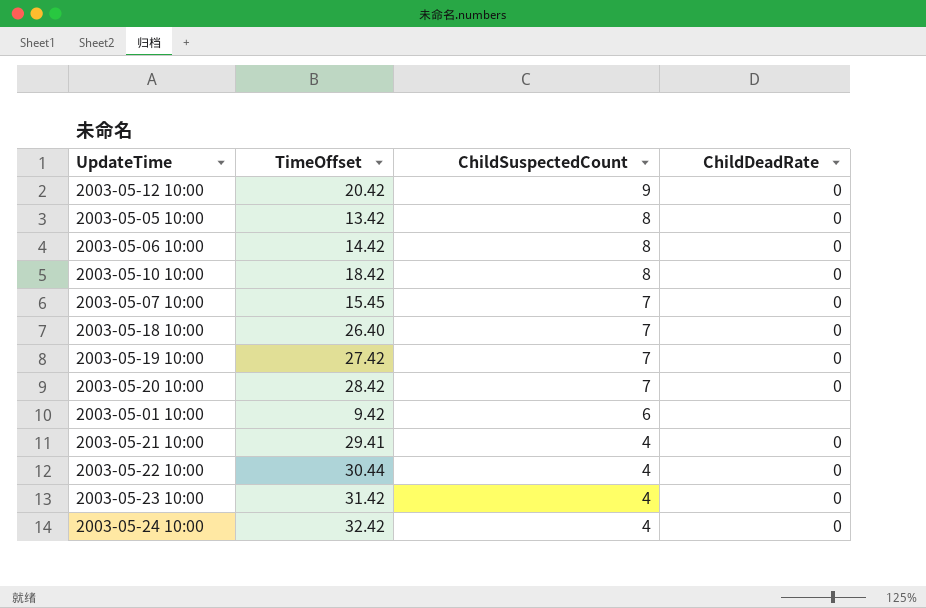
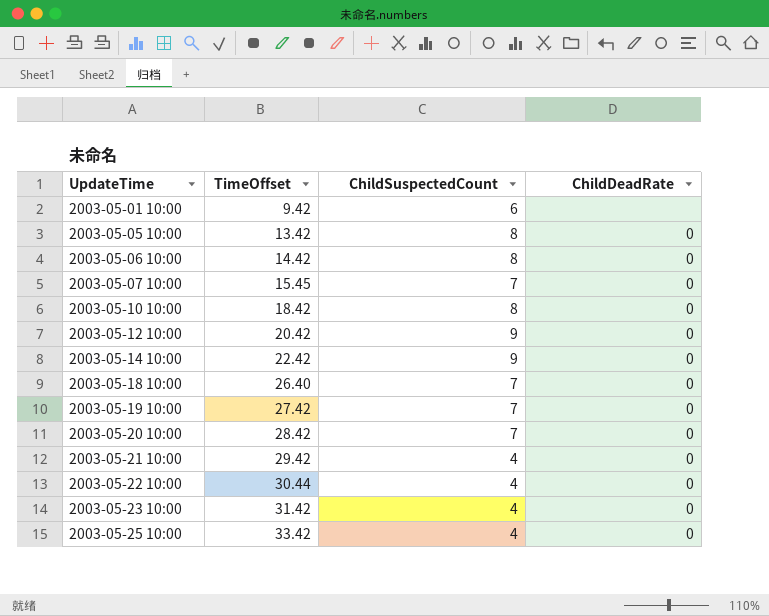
row order: ChildSuspectedCount descending -> UpdateTime ascending
row 2003-05-24 10:00: 32.42 | 4 | 0 -> none
row 2003-05-14 10:00: none -> 22.42 | 9 | 0
2003-05-21 10:00 | TimeOffset: 29.41 -> 29.42
row 2003-05-25 10:00: none -> 33.42 | 4 | 0

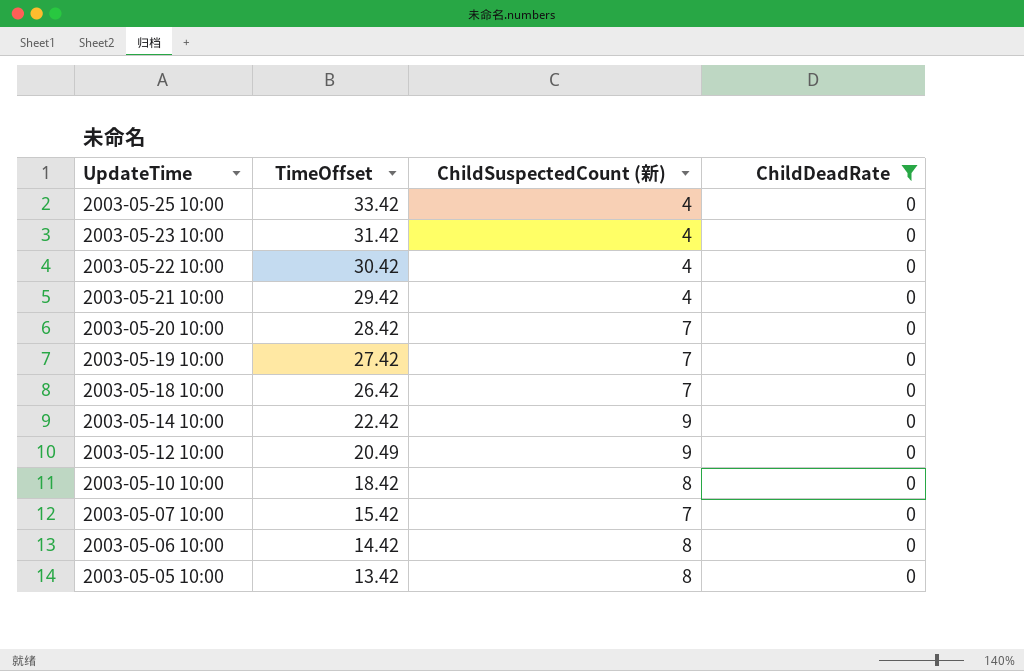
filter: none -> ChildDeadRate = 0
row order: UpdateTime ascending -> UpdateTime descending
column name: ChildSuspectedCount -> ChildSuspectedCount (新)
2003-05-22 10:00 | TimeOffset: 30.44 -> 30.42
2003-05-18 10:00 | TimeOffset: 26.40 -> 26.42
2003-05-12 10:00 | TimeOffset: 20.42 -> 20.49
2003-05-07 10:00 | TimeOffset: 15.45 -> 15.42

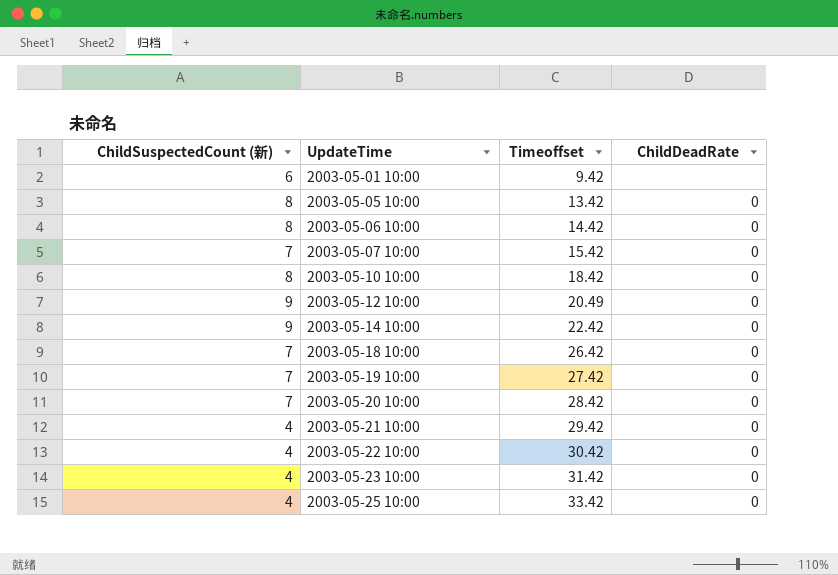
filter: ChildDeadRate = 0 -> none
row order: UpdateTime descending -> UpdateTime ascending
column ChildSuspectedCount (新) | position: 3 -> 1
column name: TimeOffset -> Timeoffset

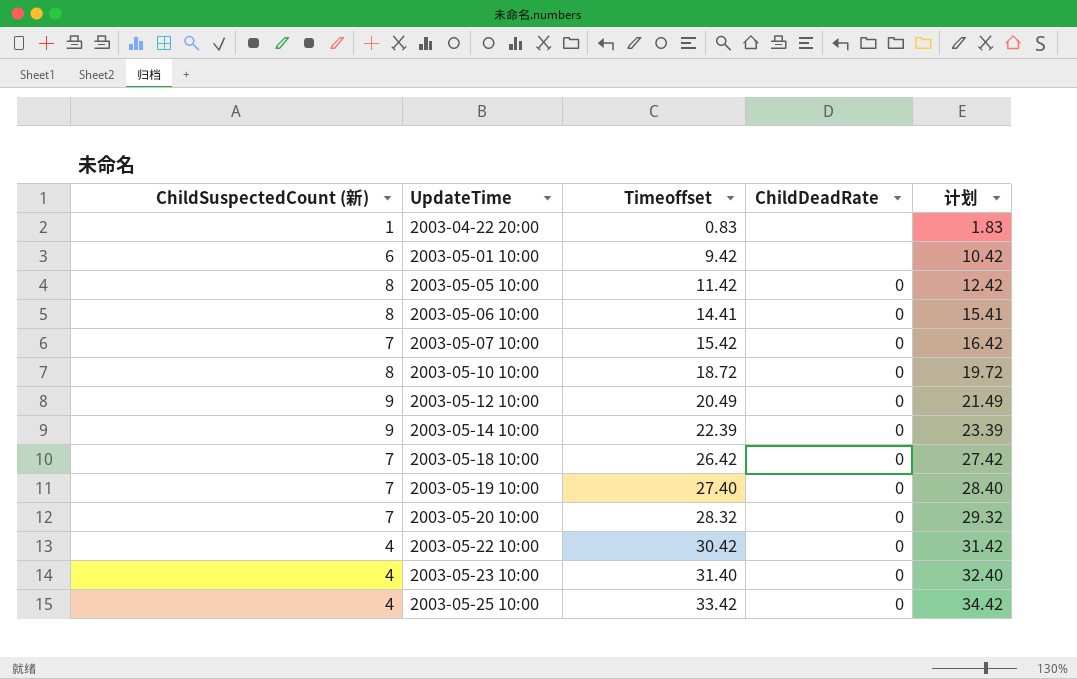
column 计划 | formula: none -> [Timeoffset] + 1
row 2003-05-21 10:00: 4 | 29.42 | 0 -> none
row 2003-04-22 20:00: none -> 1 | 0.83 | none | 1.83
2003-05-05 10:00 | Timeoffset: 13.42 -> 11.42
2003-05-06 10:00 | Timeoffset: 14.42 -> 14.41
2003-05-10 10:00 | Timeoffset: 18.42 -> 18.72
2003-05-14 10:00 | Timeoffset: 22.42 -> 22.39
2003-05-19 10:00 | Timeoffset: 27.42 -> 27.40
2003-05-20 10:00 | Timeoffset: 28.42 -> 28.32
2003-05-23 10:00 | Timeoffset: 31.42 -> 31.40

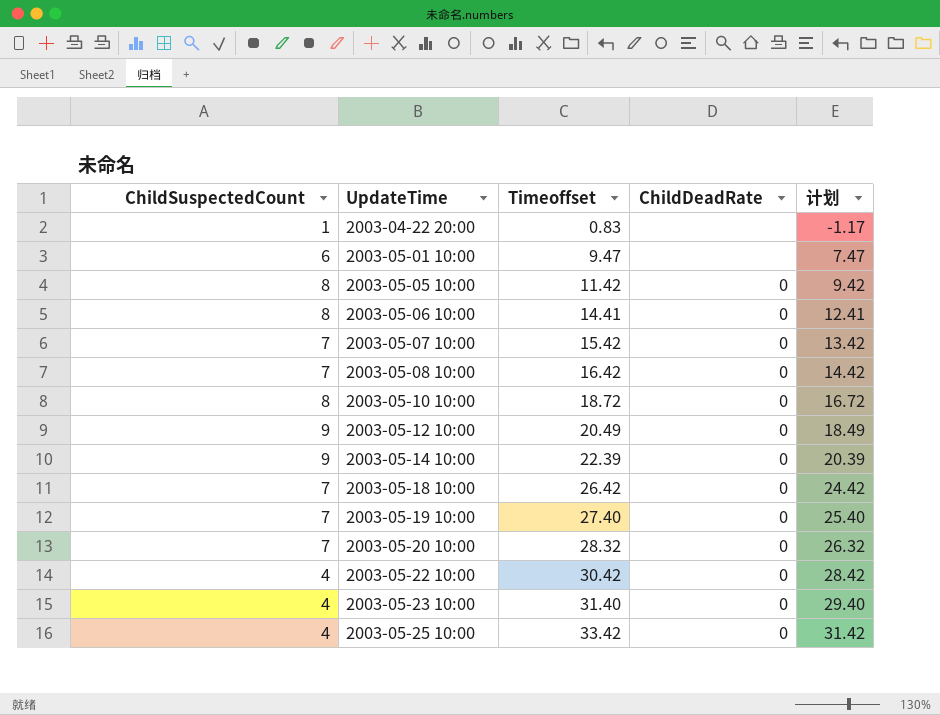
column name: ChildSuspectedCount (新) -> ChildSuspectedCount
column 计划 | formula: [Timeoffset] + 1 -> [Timeoffset] - 2
2003-05-01 10:00 | Timeoffset: 9.42 -> 9.47
row 2003-05-08 10:00: none -> 7 | 16.42 | 0 | 14.42

